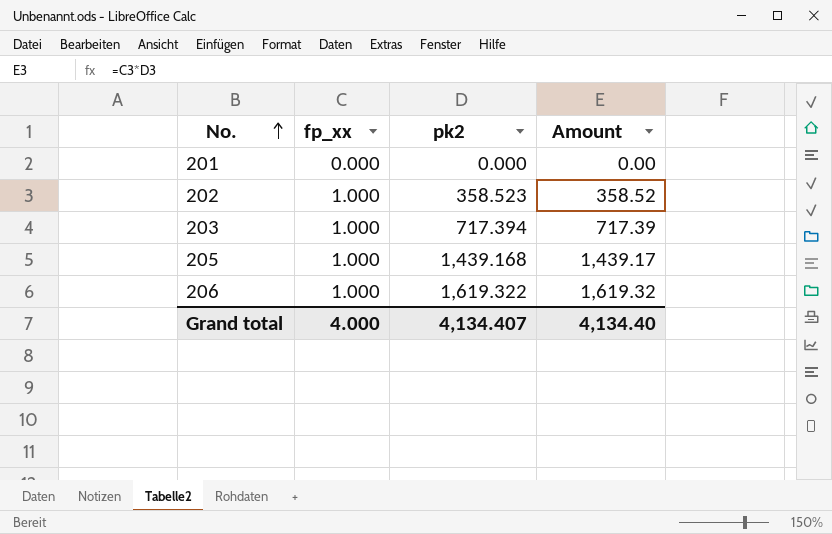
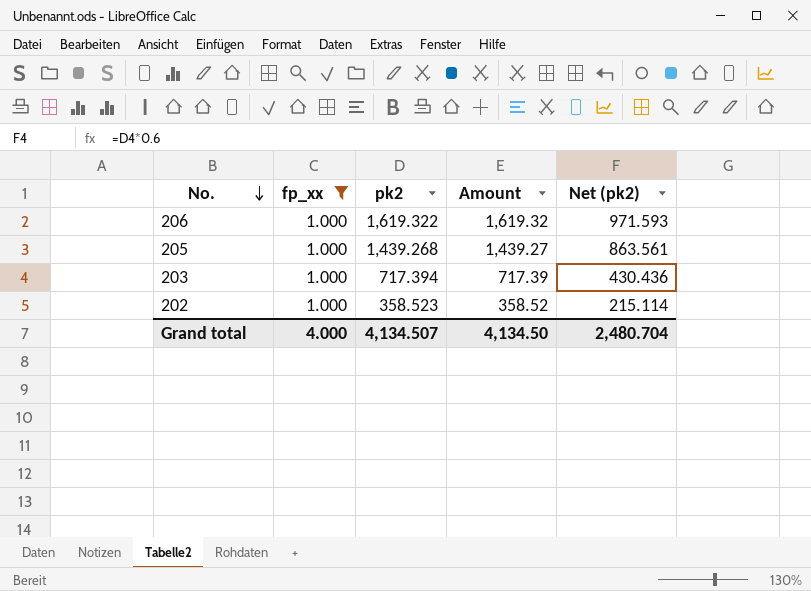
filter: none -> fp_xx = 1.000
row order: No. ascending -> No. descending
column Net (pk2) | formula: none -> [pk2] * 0.6
205 | pk2: 1,439.168 -> 1,439.268
205 | Amount: 1,439.17 -> 1,439.27
Grand total | pk2: 4,134.407 -> 4,134.507
Grand total | Amount: 4,134.40 -> 4,134.50

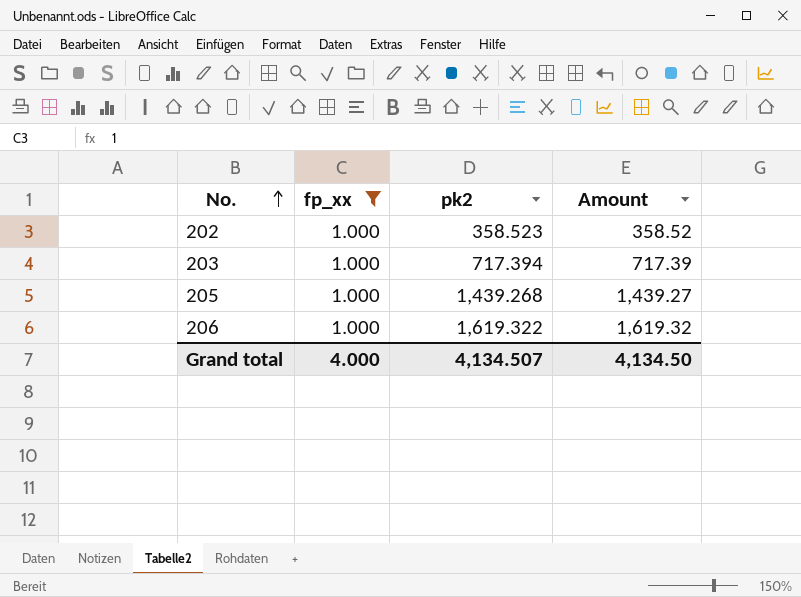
row order: No. descending -> No. ascending
column Net (pk2) | formula: [pk2] * 0.6 -> none

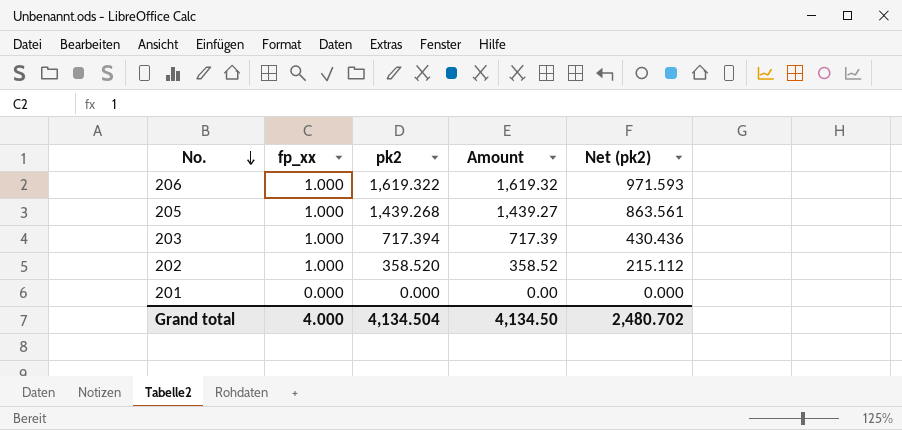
filter: fp_xx = 1.000 -> none
row order: No. ascending -> No. descending
column Net (pk2) | formula: none -> [pk2] * 0.6
202 | pk2: 358.523 -> 358.520
Grand total | pk2: 4,134.507 -> 4,134.504

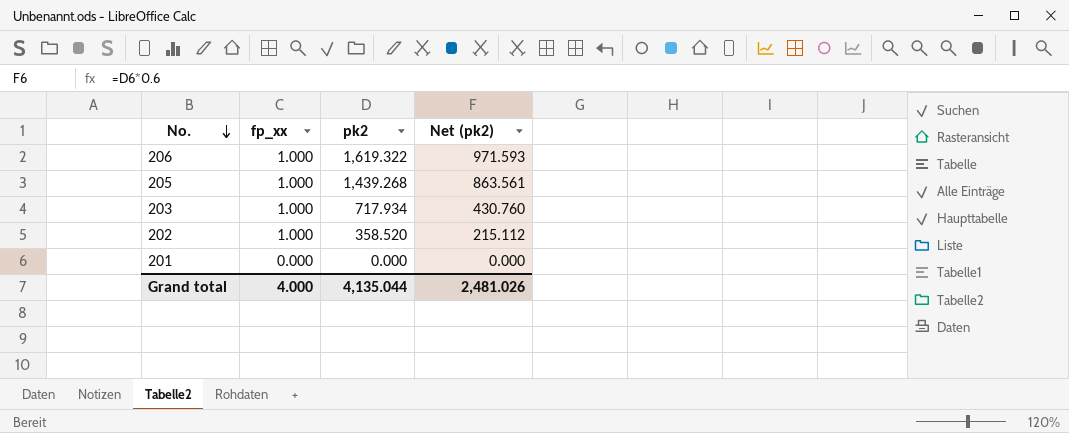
column Amount | formula: [fp_xx] * [pk2] -> none
203 | pk2: 717.394 -> 717.934
203 | Net (pk2): 430.436 -> 430.760
Grand total | pk2: 4,134.504 -> 4,135.044
Grand total | Net (pk2): 2,480.702 -> 2,481.026

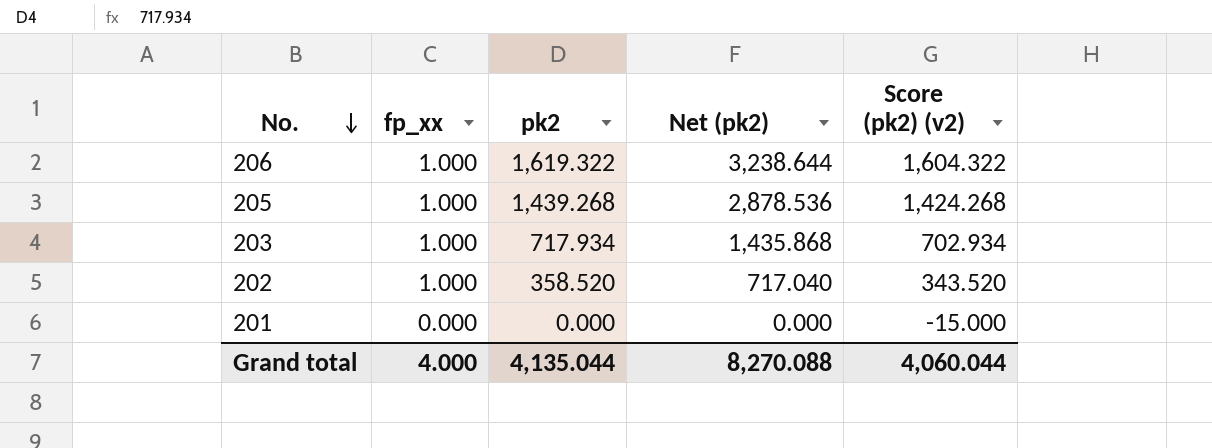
column Net (pk2) | formula: [pk2] * 0.6 -> [pk2] * 2
column Score (pk2) (v2) | formula: none -> [pk2] - 15
Grand total | Net (pk2): 2,481.026 -> 8,270.088

